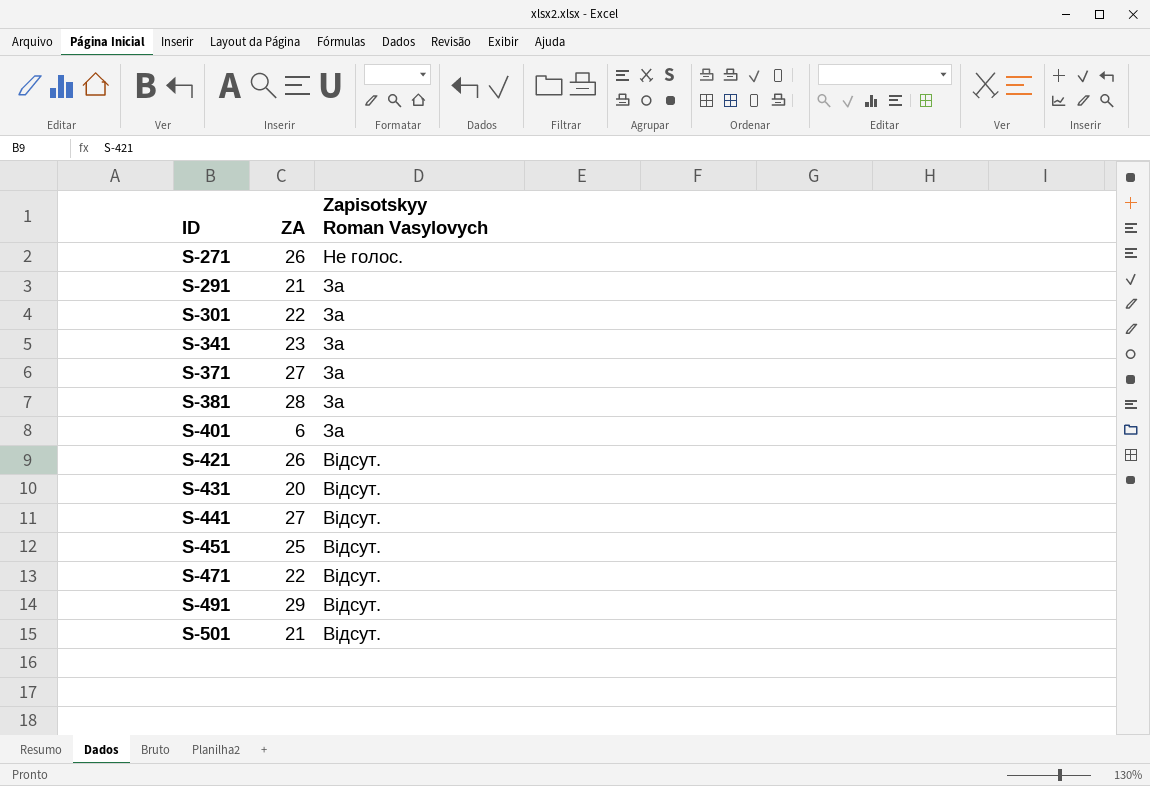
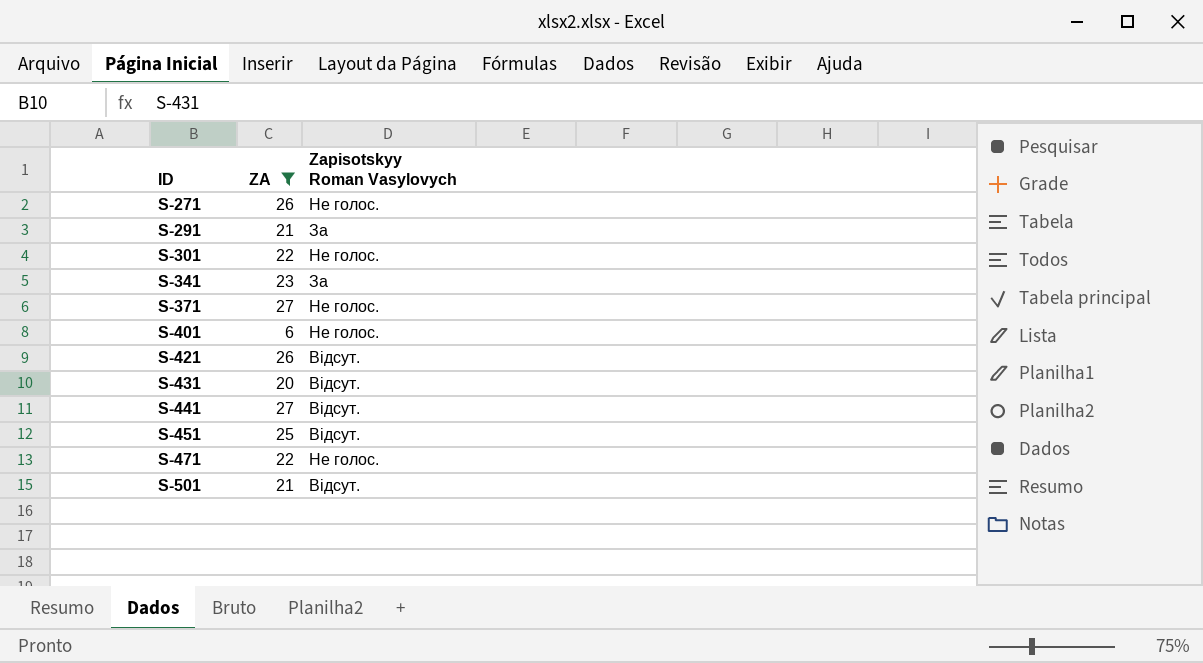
filter: none -> ZA <= 27
S-301 | Zapisotskyy Roman Vasylovych: За -> Не голос.
S-371 | Zapisotskyy Roman Vasylovych: За -> Не голос.
S-401 | Zapisotskyy Roman Vasylovych: За -> Не голос.
S-471 | Zapisotskyy Roman Vasylovych: Відсут. -> Не голос.

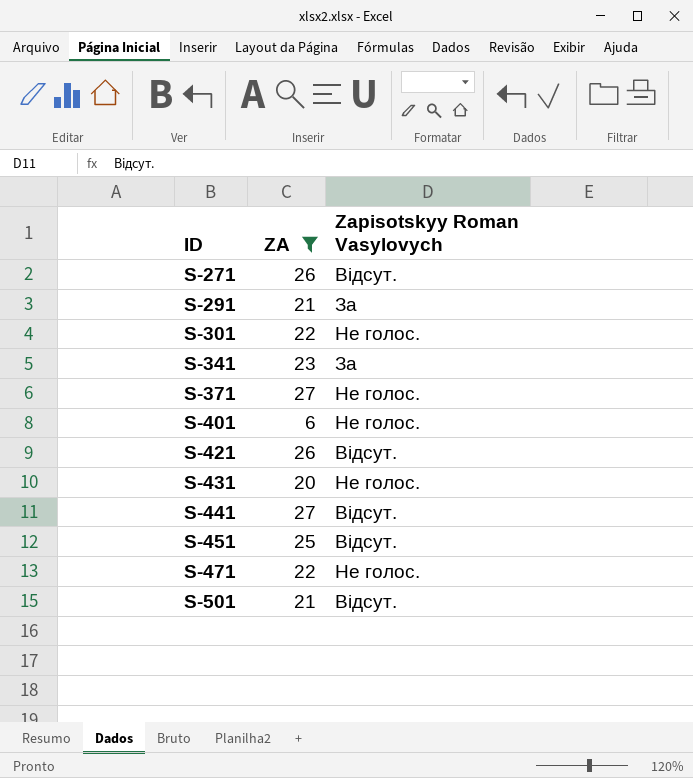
S-271 | Zapisotskyy Roman Vasylovych: Не голос. -> Відсут.
S-431 | Zapisotskyy Roman Vasylovych: Відсут. -> Не голос.

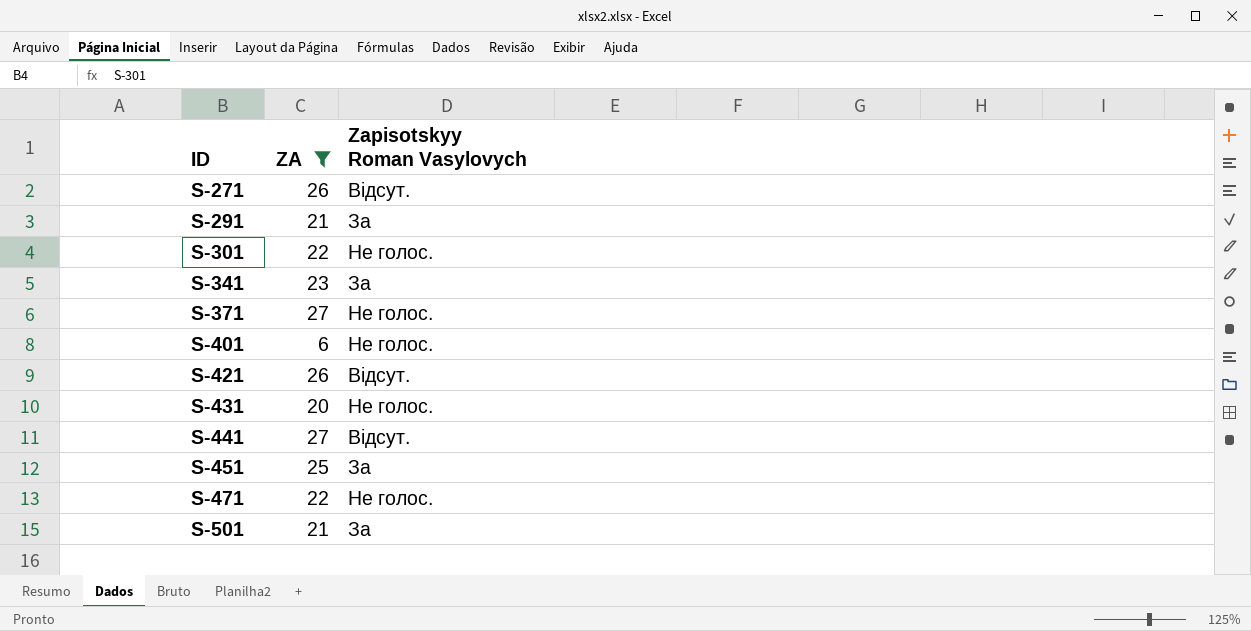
S-451 | Zapisotskyy Roman Vasylovych: Відсут. -> За
S-501 | Zapisotskyy Roman Vasylovych: Відсут. -> За

